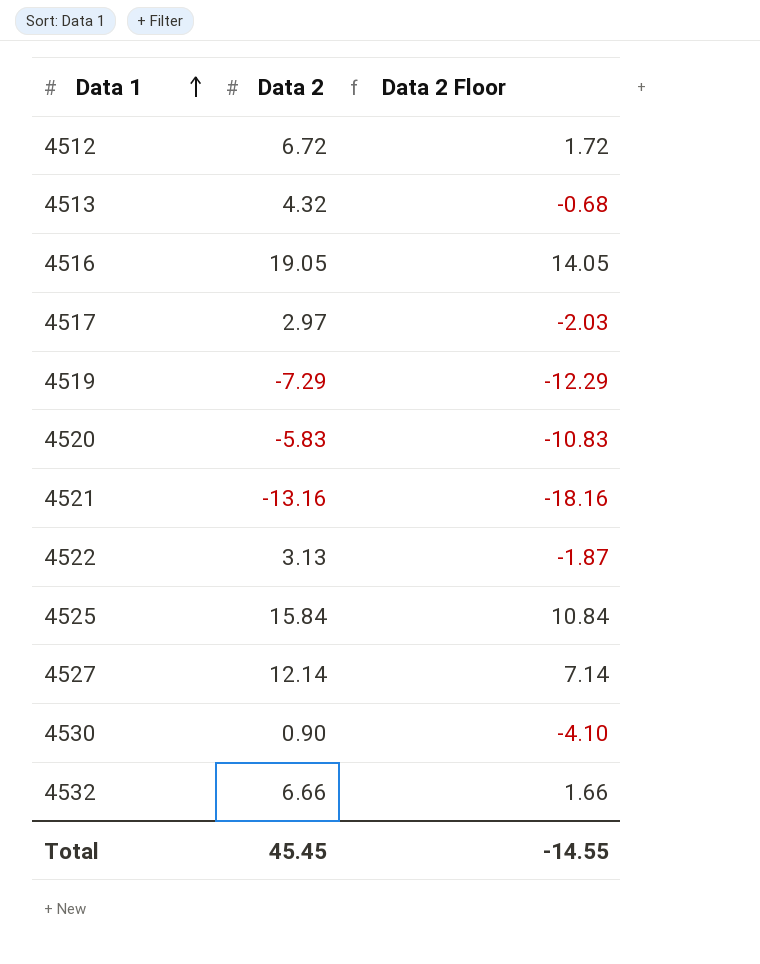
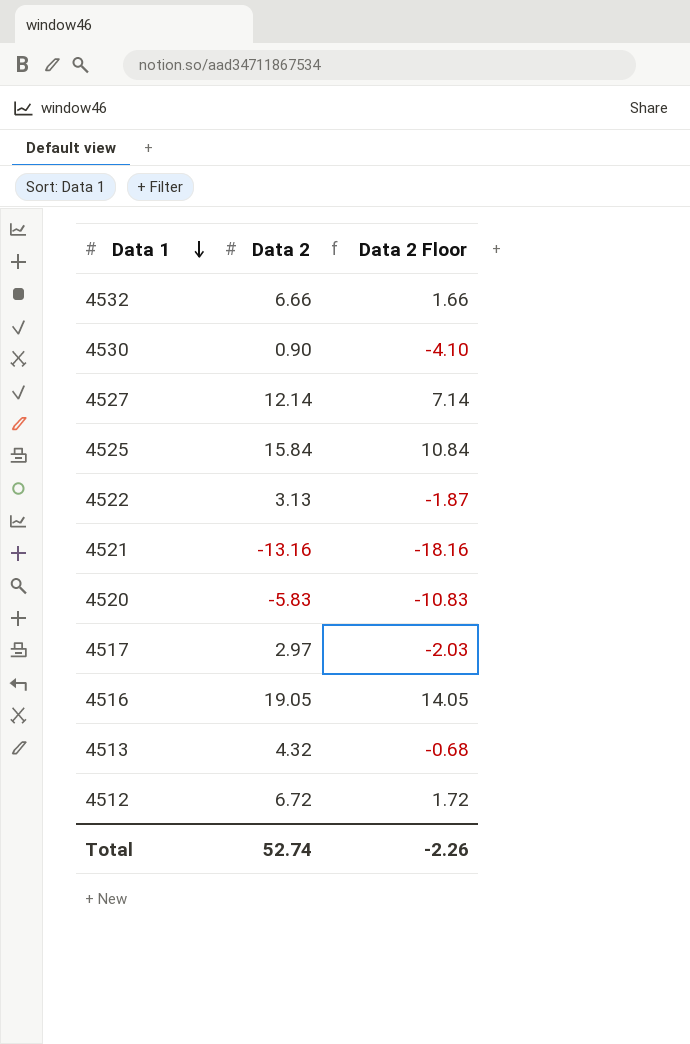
row order: Data 1 ascending -> Data 1 descending
row 4519: -7.29 | -12.29 -> none
Total | Data 2: 45.45 -> 52.74
Total | Data 2 Floor: -14.55 -> -2.26

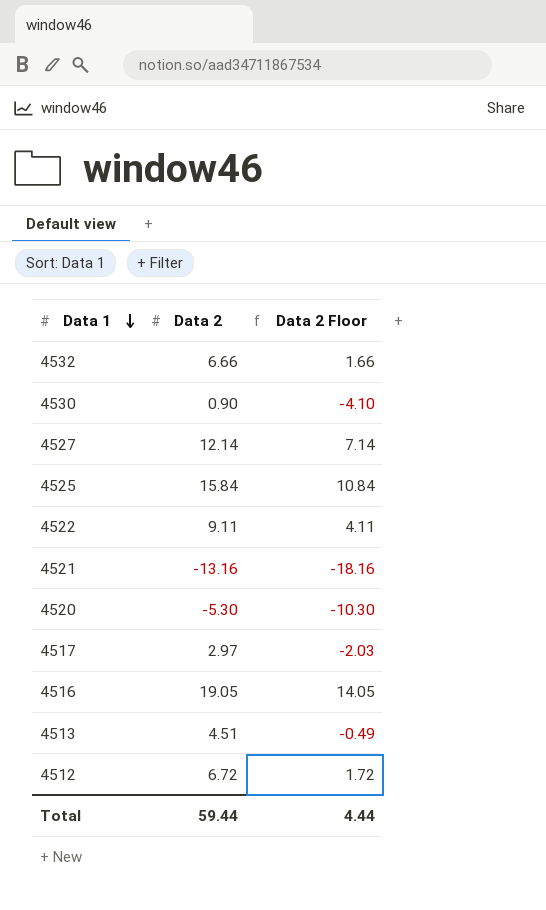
4522 | Data 2: 3.13 -> 9.11
4522 | Data 2 Floor: -1.87 -> 4.11
4520 | Data 2: -5.83 -> -5.30
4520 | Data 2 Floor: -10.83 -> -10.30
4513 | Data 2: 4.32 -> 4.51
4513 | Data 2 Floor: -0.68 -> -0.49
Total | Data 2: 52.74 -> 59.44
Total | Data 2 Floor: -2.26 -> 4.44

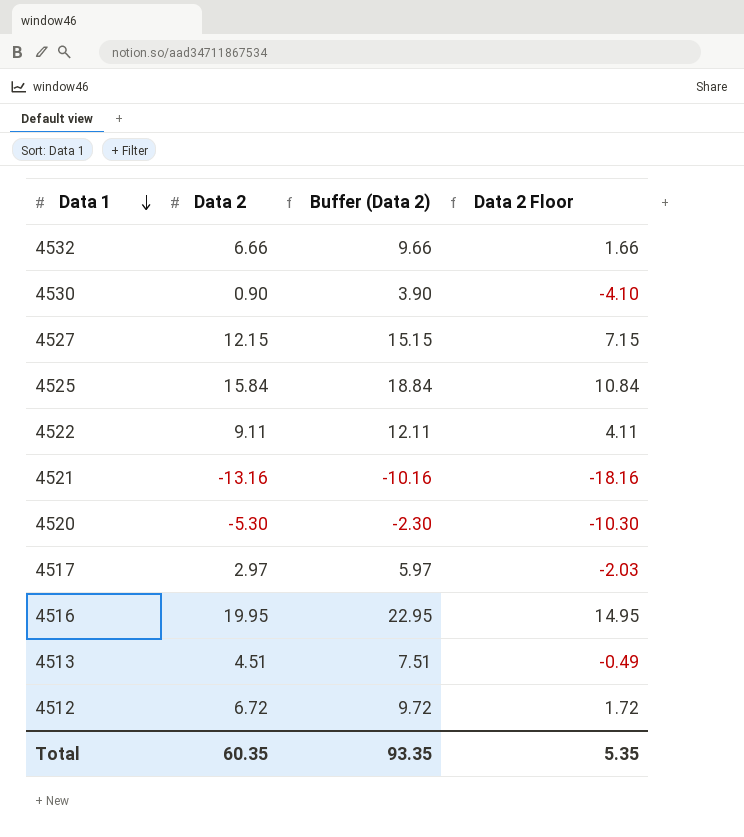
column Buffer (Data 2) | formula: none -> [Data 2] + 3
4527 | Data 2: 12.14 -> 12.15
4527 | Data 2 Floor: 7.14 -> 7.15
4516 | Data 2: 19.05 -> 19.95
4516 | Data 2 Floor: 14.05 -> 14.95
Total | Data 2: 59.44 -> 60.35
Total | Data 2 Floor: 4.44 -> 5.35

